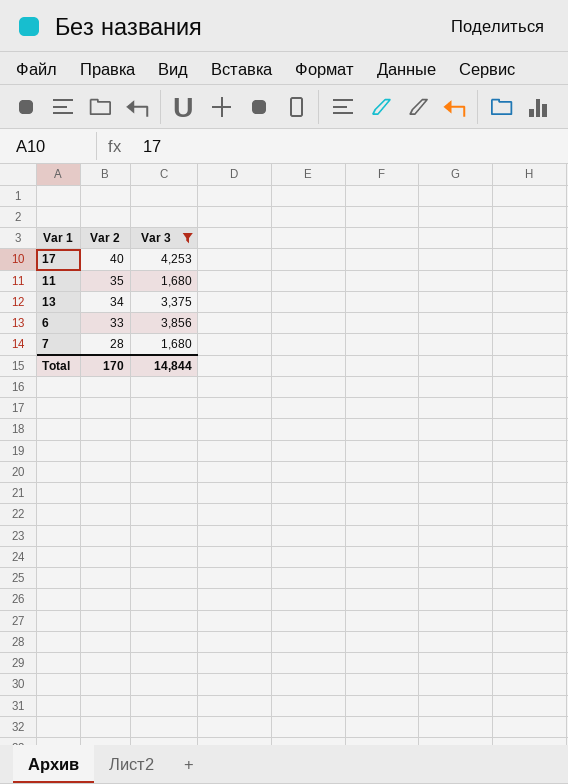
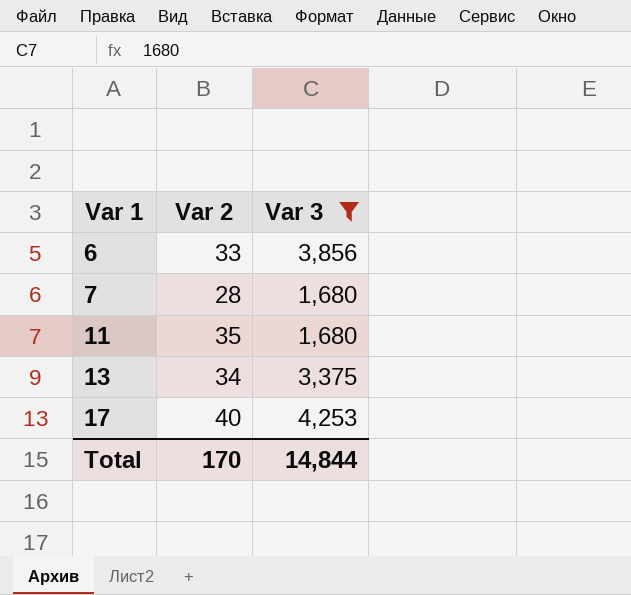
row order: Var 2 descending -> Var 1 ascending

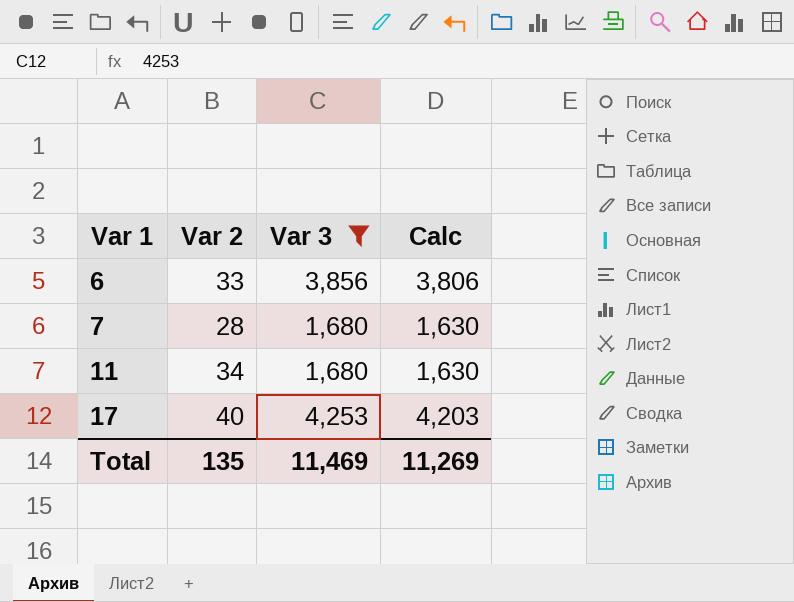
column Calc | formula: none -> [Var 3] - 50
row 13: 34 | 3,375 -> none
11 | Var 2: 35 -> 34
Total | Var 2: 170 -> 135
Total | Var 3: 14,844 -> 11,469

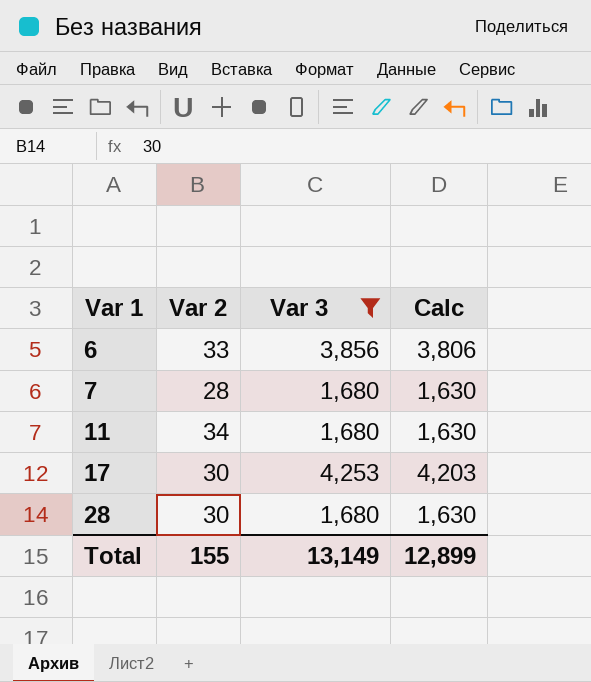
17 | Var 2: 40 -> 30
row 28: none -> 30 | 1,680 | 1,630
Total | Var 2: 135 -> 155
Total | Var 3: 11,469 -> 13,149
Total | Calc: 11,269 -> 12,899

